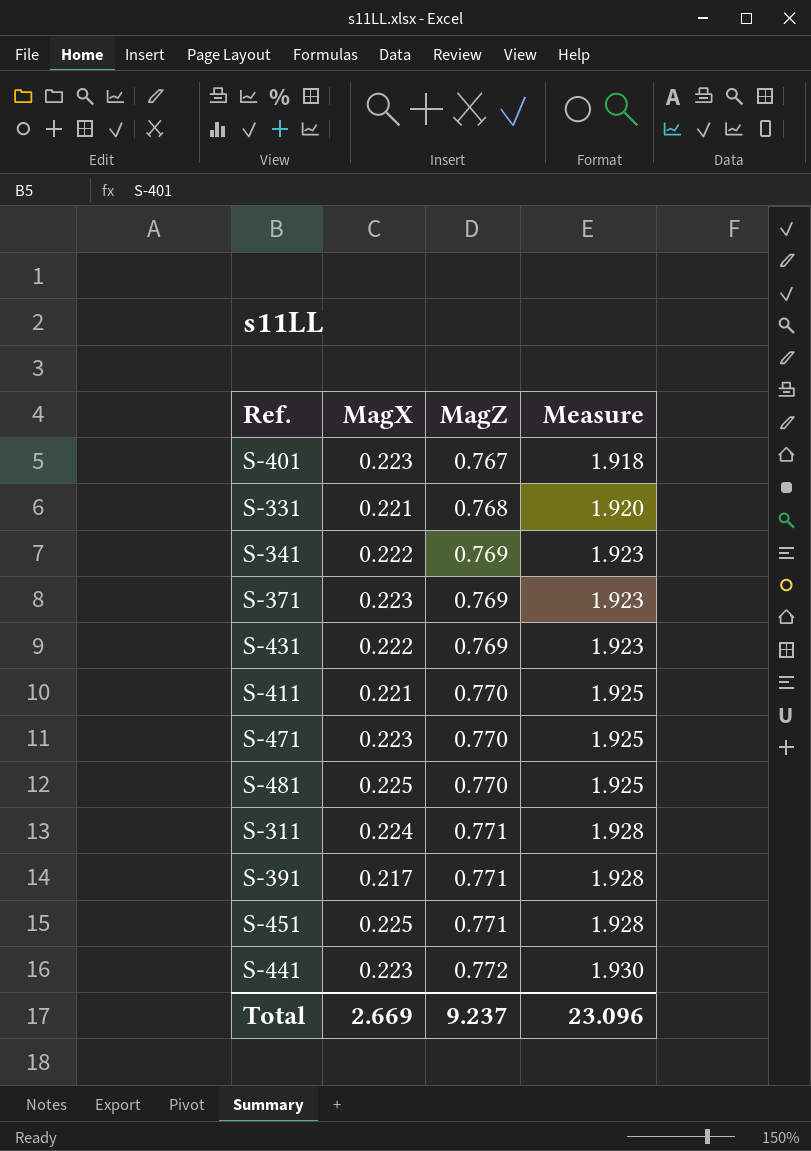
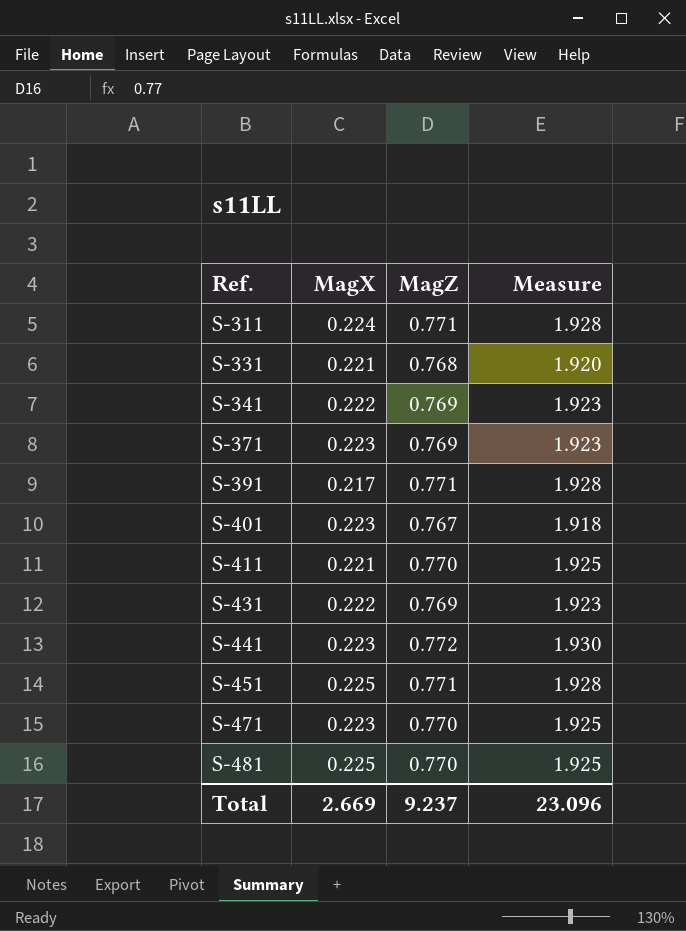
row order: MagZ ascending -> Ref. ascending

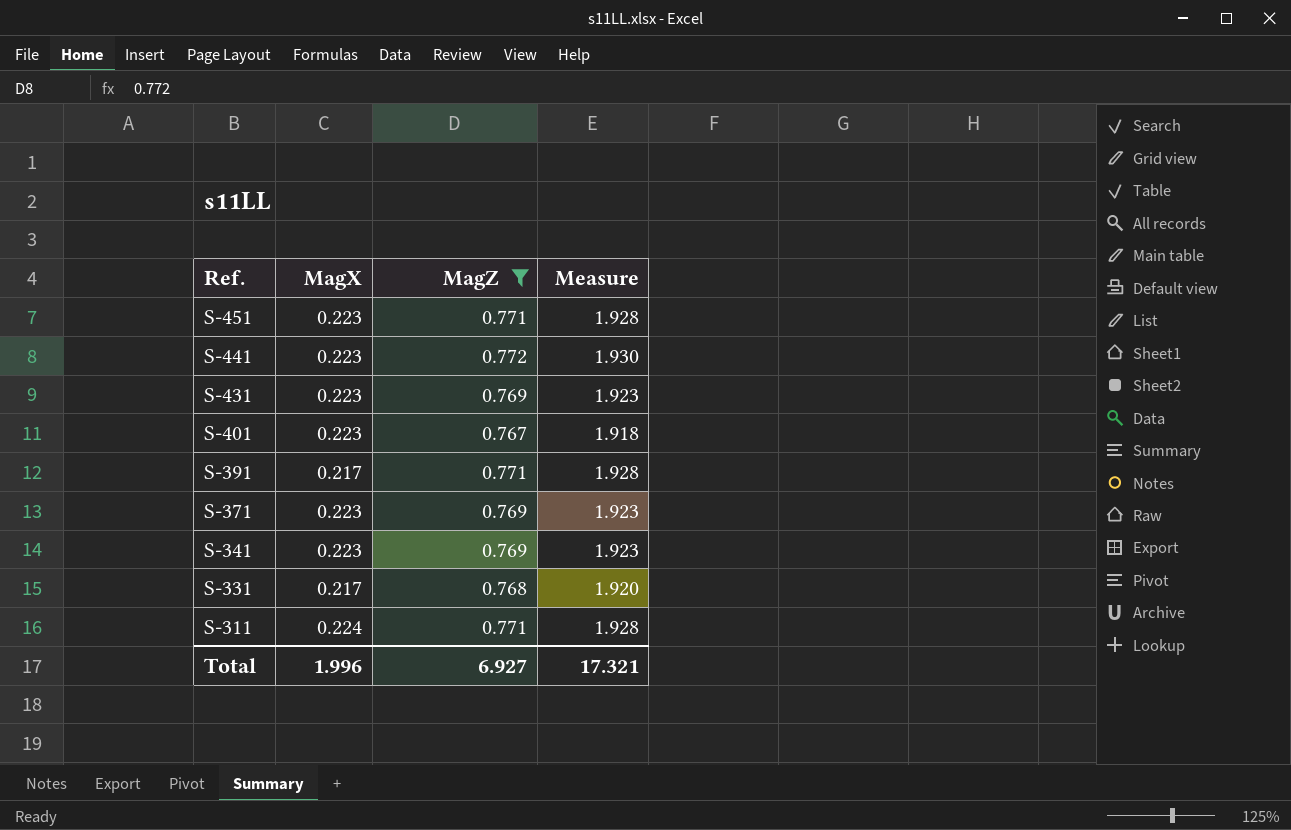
filter: none -> MagZ != 0.770
row order: Ref. ascending -> Ref. descending
S-451 | MagX: 0.225 -> 0.223
S-431 | MagX: 0.222 -> 0.223
S-341 | MagX: 0.222 -> 0.223
S-331 | MagX: 0.221 -> 0.217
Total | MagX: 2.669 -> 1.996
Total | MagZ: 9.237 -> 6.927
Total | Measure: 23.096 -> 17.321

